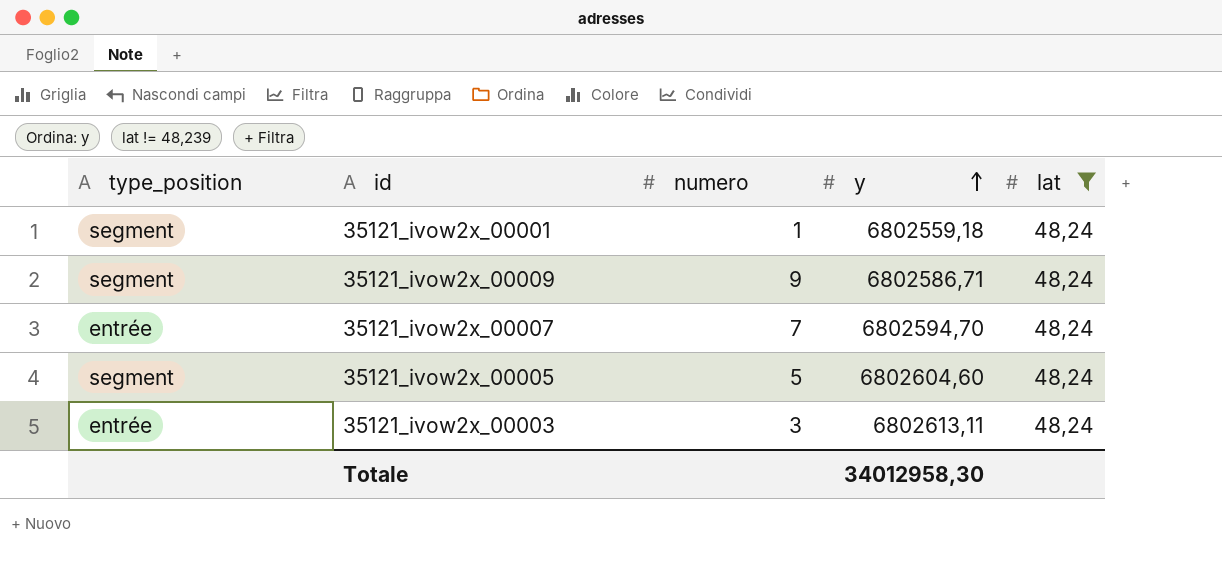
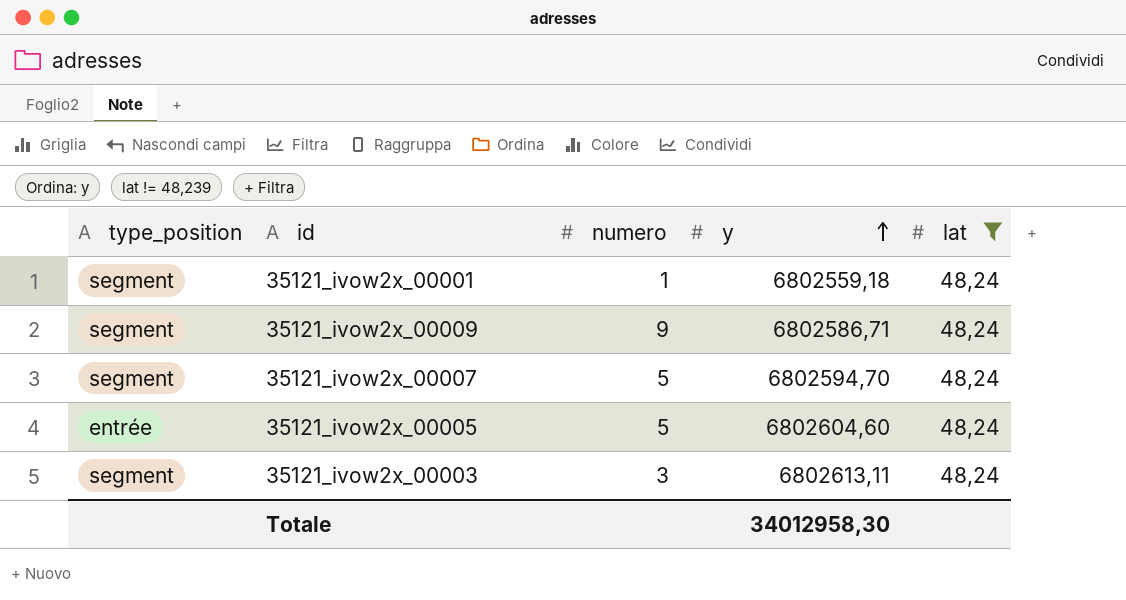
35121_ivow2x_00007 | type_position: entrée -> segment
35121_ivow2x_00007 | numero: 7 -> 5
35121_ivow2x_00005 | type_position: segment -> entrée
35121_ivow2x_00003 | type_position: entrée -> segment

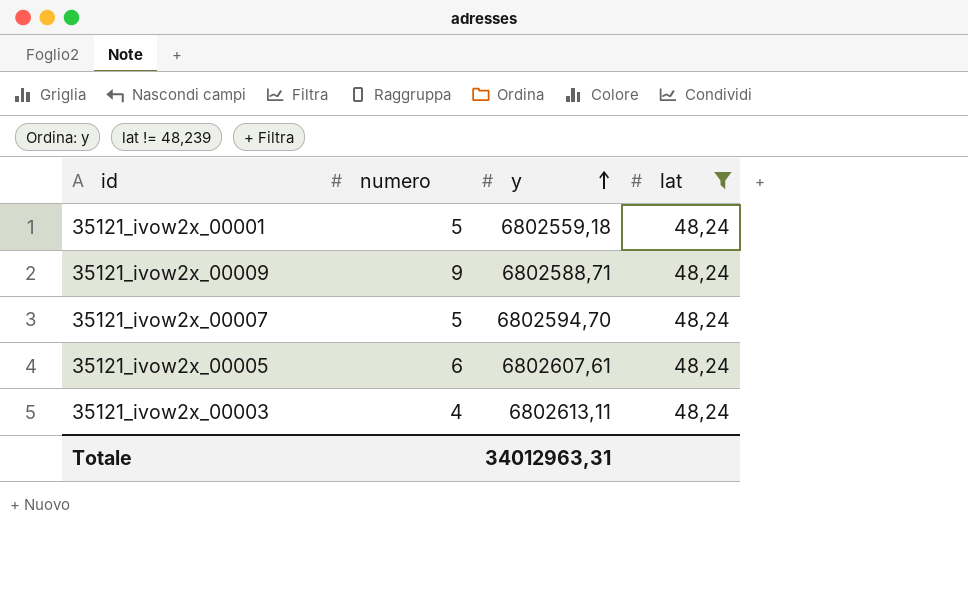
column type_position | position: 1 -> none
35121_ivow2x_00001 | numero: 1 -> 5
35121_ivow2x_00009 | y: 6802586,71 -> 6802588,71
35121_ivow2x_00005 | numero: 5 -> 6
35121_ivow2x_00005 | y: 6802604,60 -> 6802607,61
35121_ivow2x_00003 | numero: 3 -> 4
Totale | y: 34012958,30 -> 34012963,31

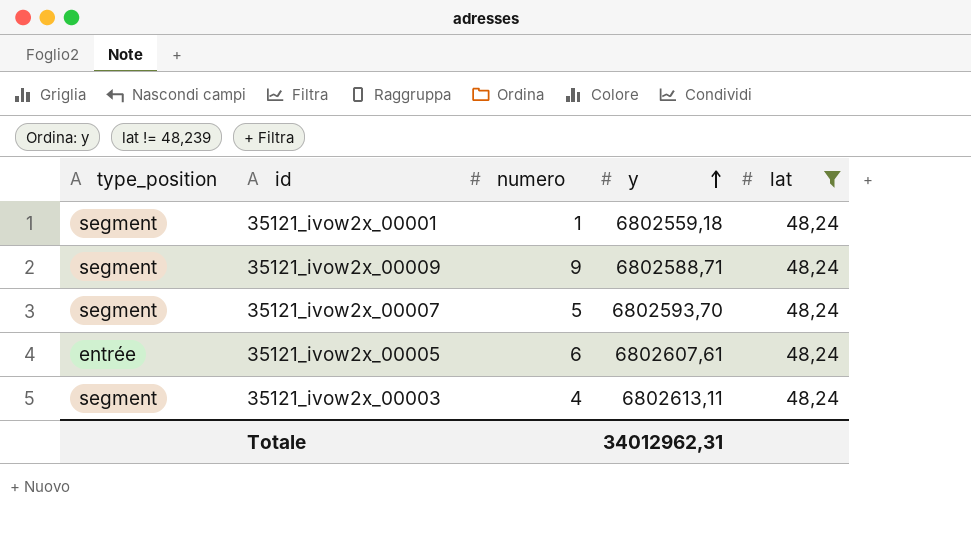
column type_position | position: none -> 1
35121_ivow2x_00001 | numero: 5 -> 1
35121_ivow2x_00007 | y: 6802594,70 -> 6802593,70
Totale | y: 34012963,31 -> 34012962,31

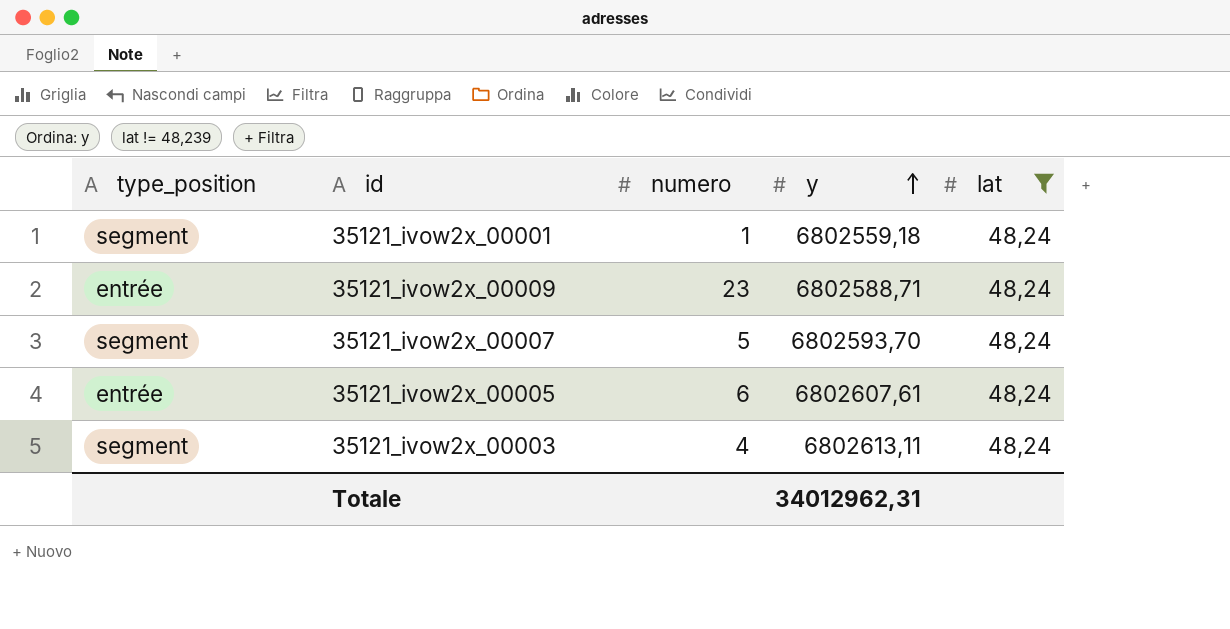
35121_ivow2x_00009 | type_position: segment -> entrée
35121_ivow2x_00009 | numero: 9 -> 23

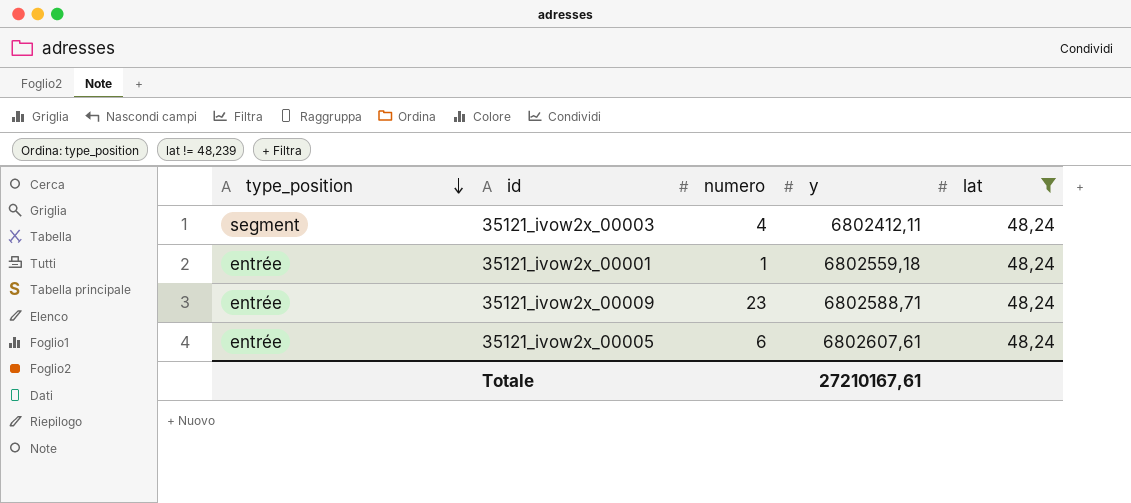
row order: y ascending -> type_position descending
row 35121_ivow2x_00007: segment | 5 | 6802593,70 | 48,24 -> none
35121_ivow2x_00003 | y: 6802613,11 -> 6802412,11
35121_ivow2x_00001 | type_position: segment -> entrée
Totale | y: 34012962,31 -> 27210167,61

